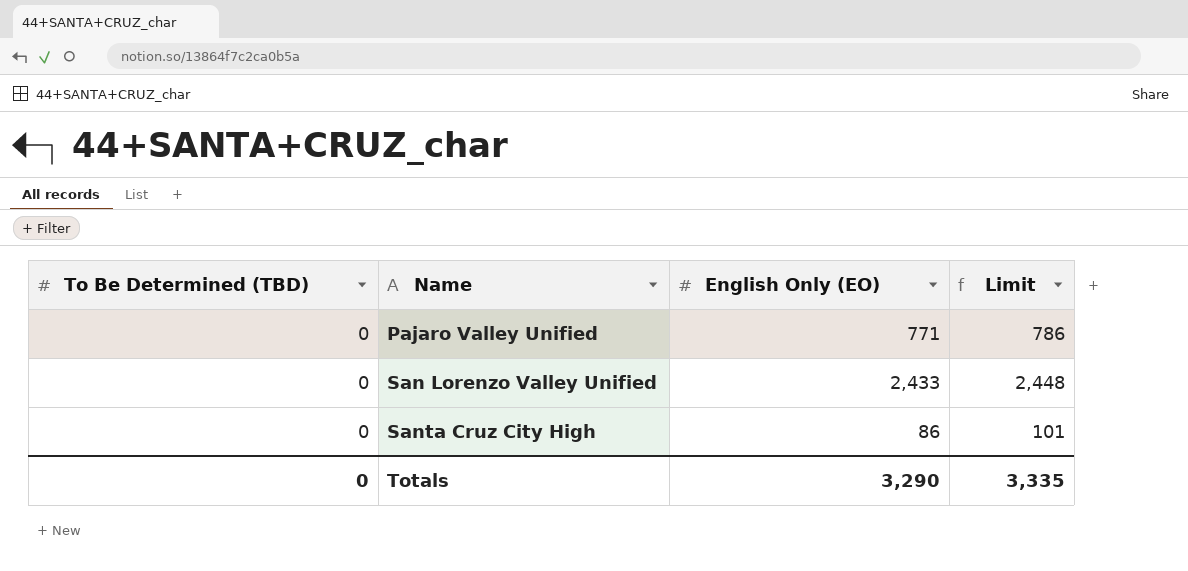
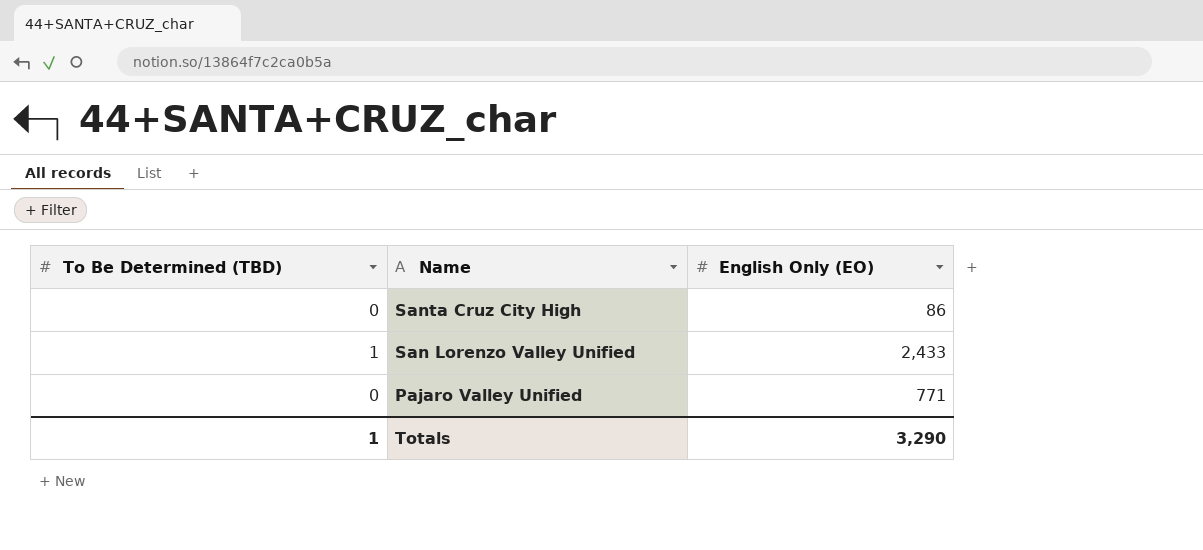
row order: Name ascending -> Name descending
column Limit | formula: [English Only (EO)] + 15 -> none
San Lorenzo Valley Unified | To Be Determined (TBD): 0 -> 1
Totals | To Be Determined (TBD): 0 -> 1

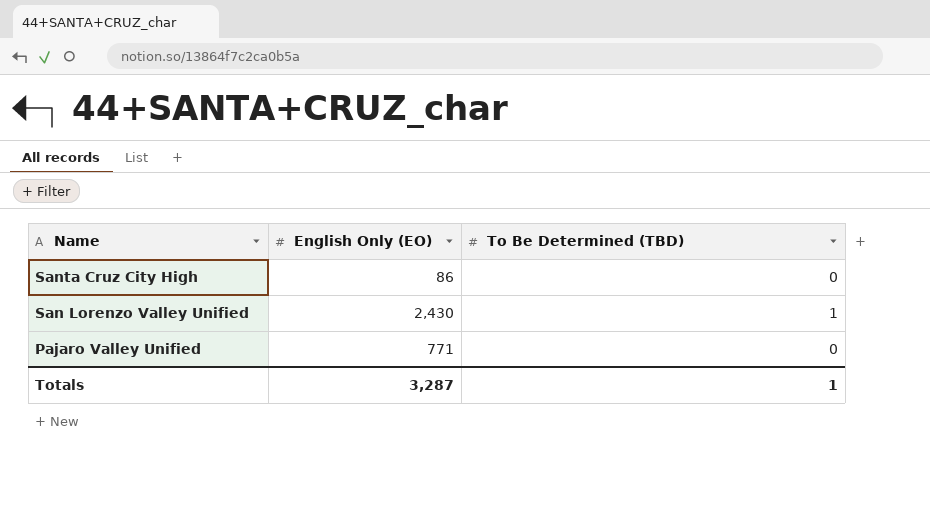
column To Be Determined (TBD) | position: 1 -> 3
San Lorenzo Valley Unified | English Only (EO): 2,433 -> 2,430
Totals | English Only (EO): 3,290 -> 3,287

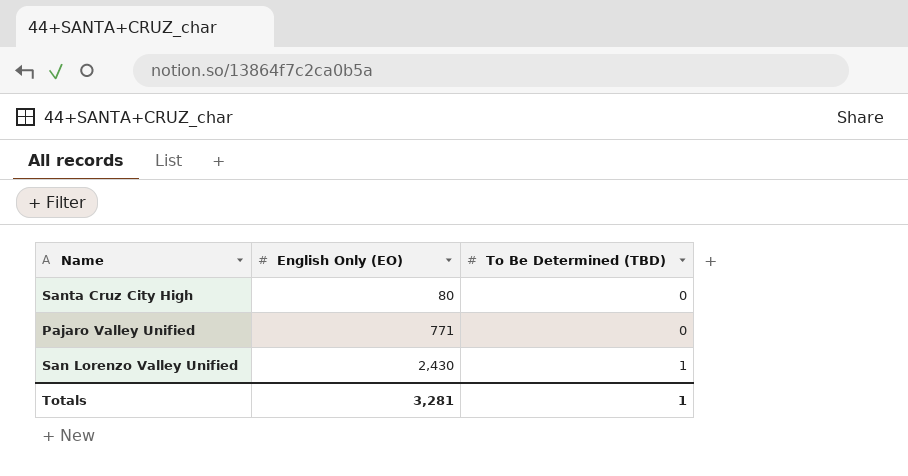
row order: Name descending -> English Only (EO) ascending
Santa Cruz City High | English Only (EO): 86 -> 80
Totals | English Only (EO): 3,287 -> 3,281

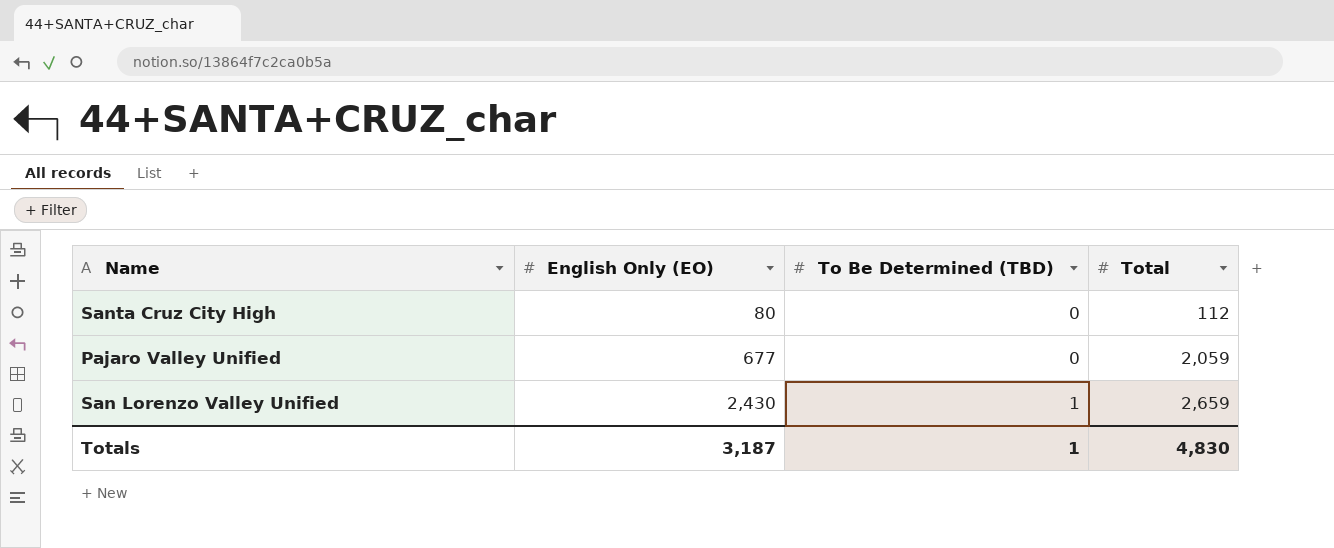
column Total | position: none -> 4
Pajaro Valley Unified | English Only (EO): 771 -> 677
Totals | English Only (EO): 3,281 -> 3,187

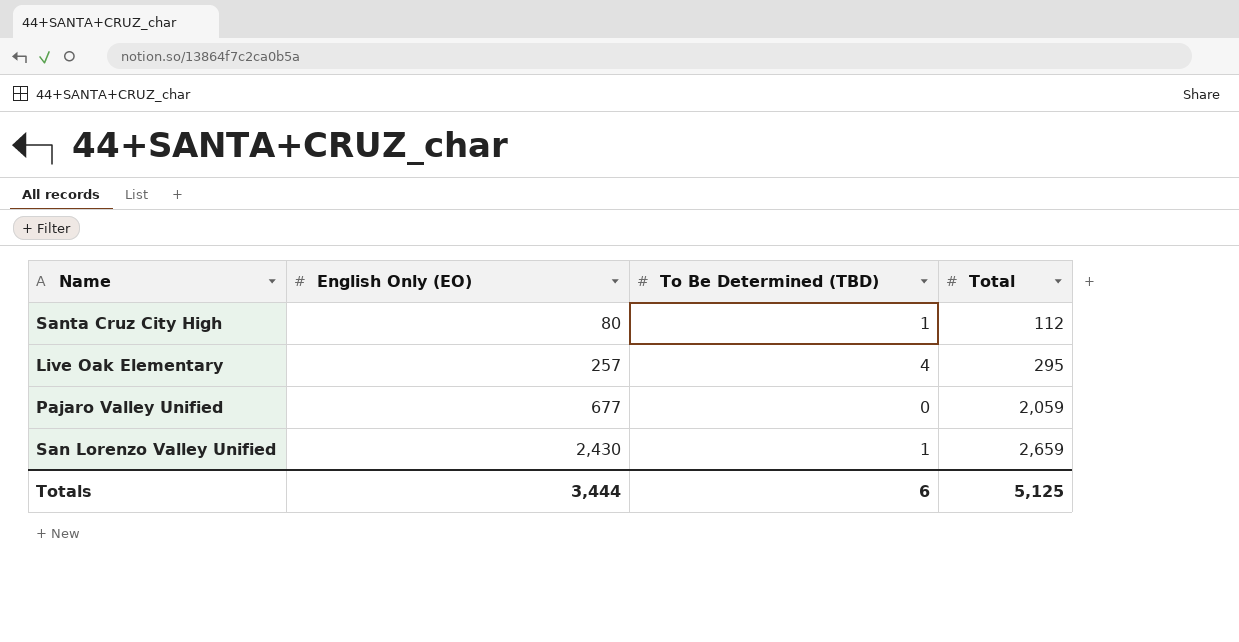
Santa Cruz City High | To Be Determined (TBD): 0 -> 1
row Live Oak Elementary: none -> 257 | 4 | 295
Totals | English Only (EO): 3,187 -> 3,444
Totals | To Be Determined (TBD): 1 -> 6
Totals | Total: 4,830 -> 5,125

